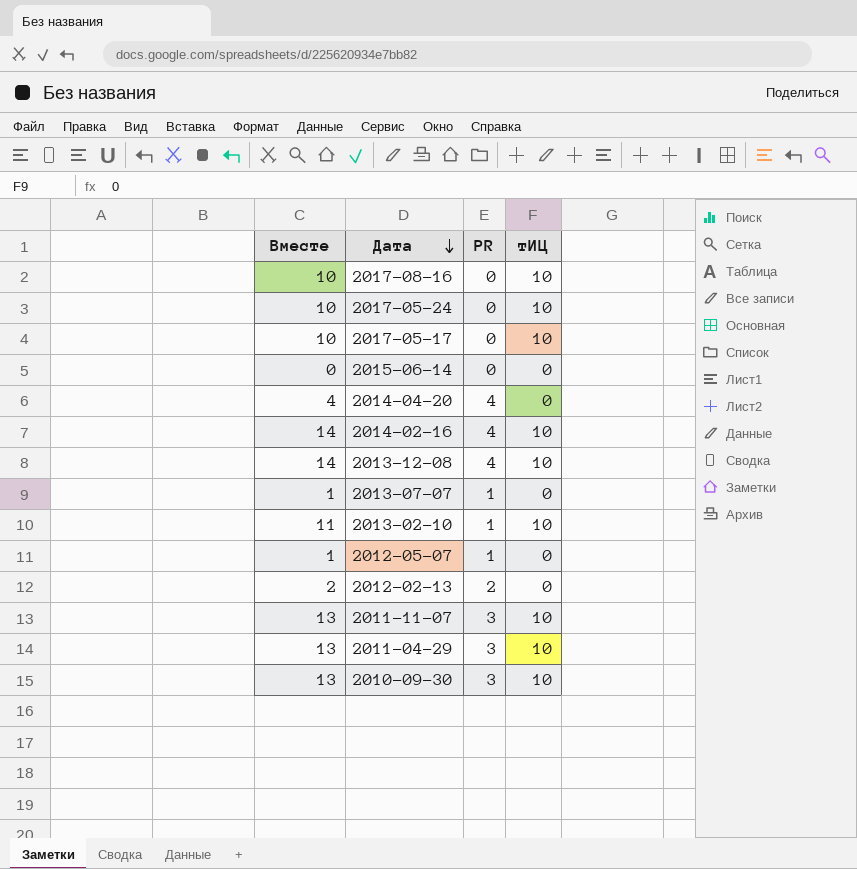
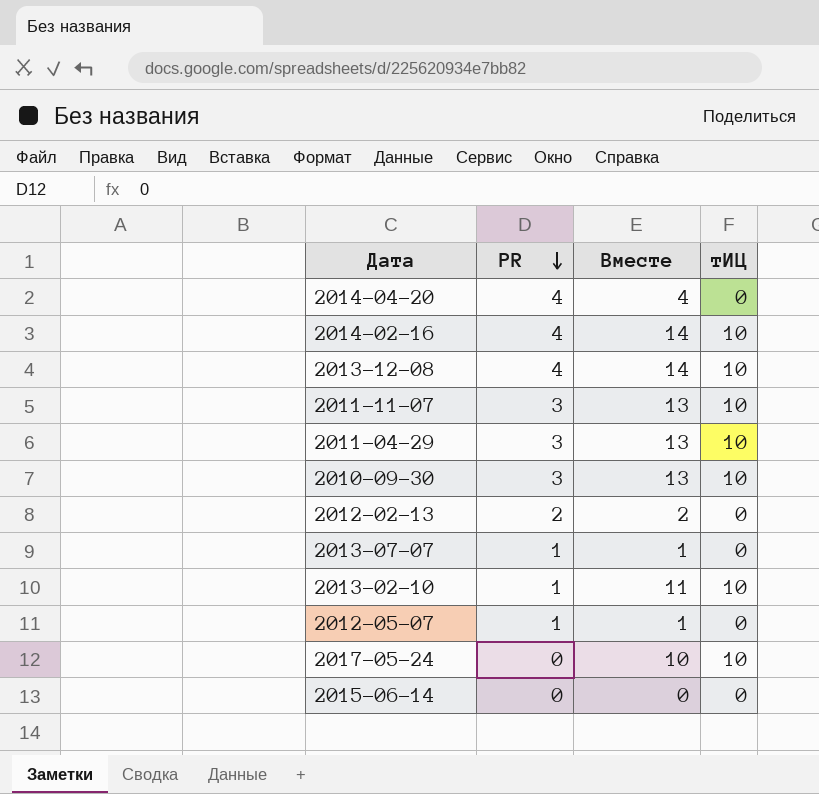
row order: Дата descending -> PR descending
column Вместе | position: 1 -> 3
row 2017-08-16: 10 | 0 | 10 -> none
row 2017-05-17: 10 | 0 | 10 -> none

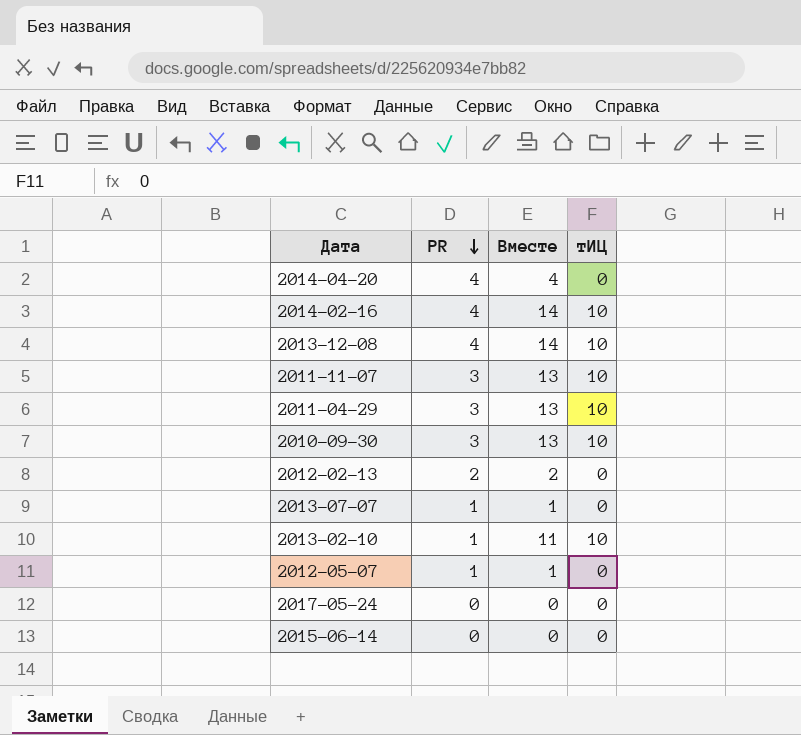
2017-05-24 | Вместе: 10 -> 0
2017-05-24 | тИЦ: 10 -> 0

